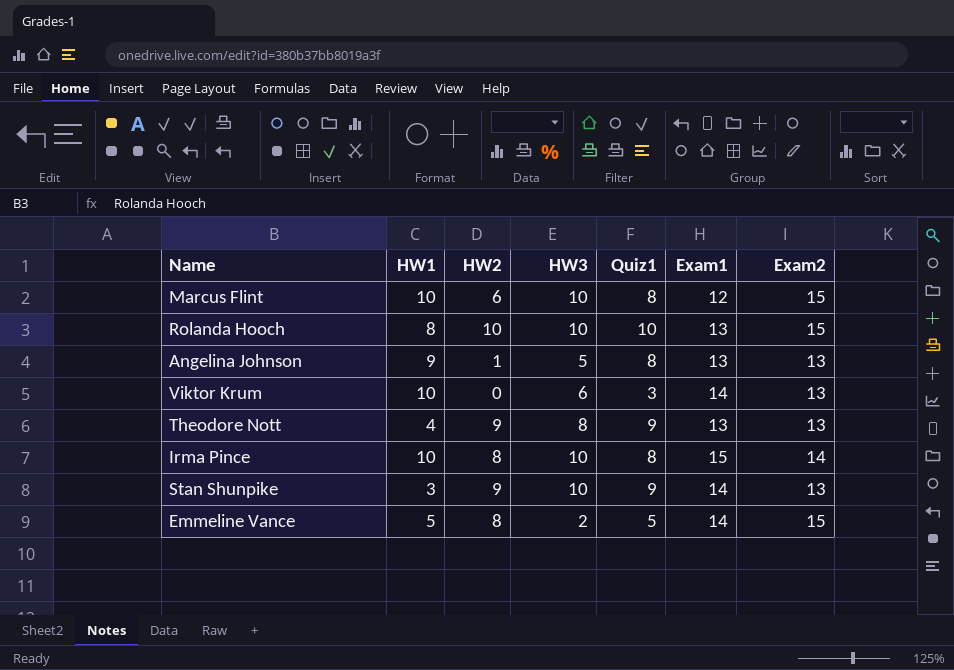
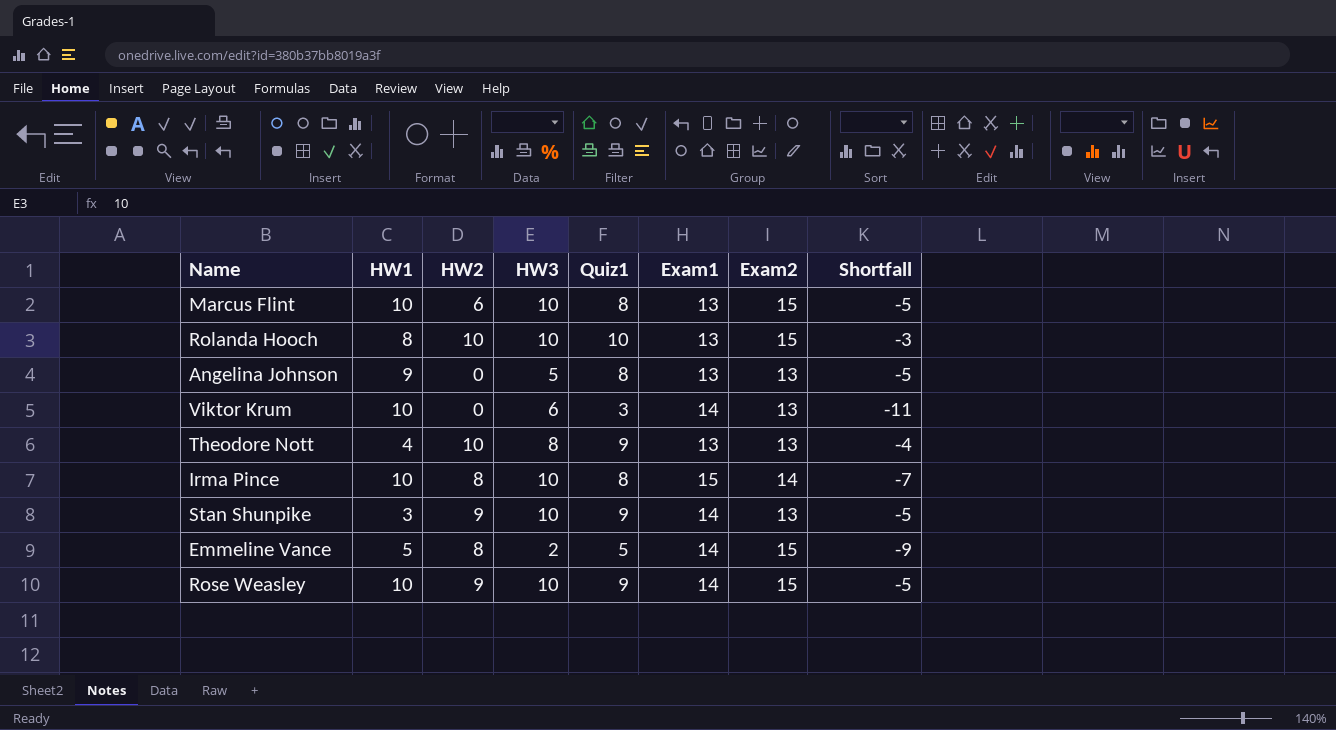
column Shortfall | formula: none -> [Quiz1] - [Exam1]
Marcus Flint | Exam1: 12 -> 13
Angelina Johnson | HW2: 1 -> 0
Theodore Nott | HW2: 9 -> 10
row Rose Weasley: none -> 10 | 9 | 10 | 9 | 14 | 15 | -5

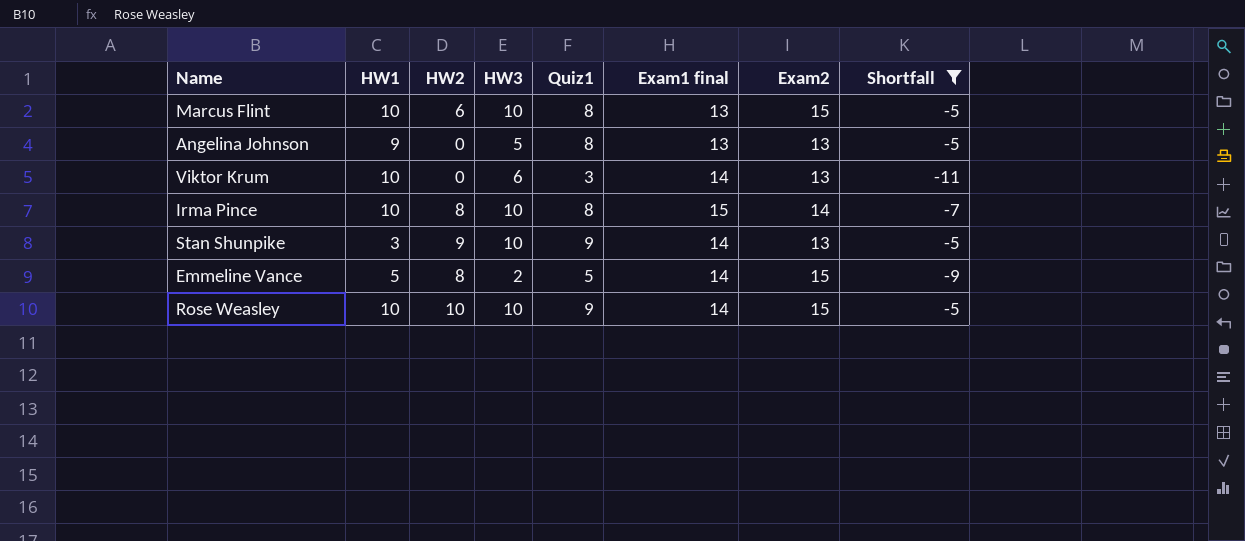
filter: none -> Shortfall <= -5
column name: Exam1 -> Exam1 final
Rose Weasley | HW2: 9 -> 10

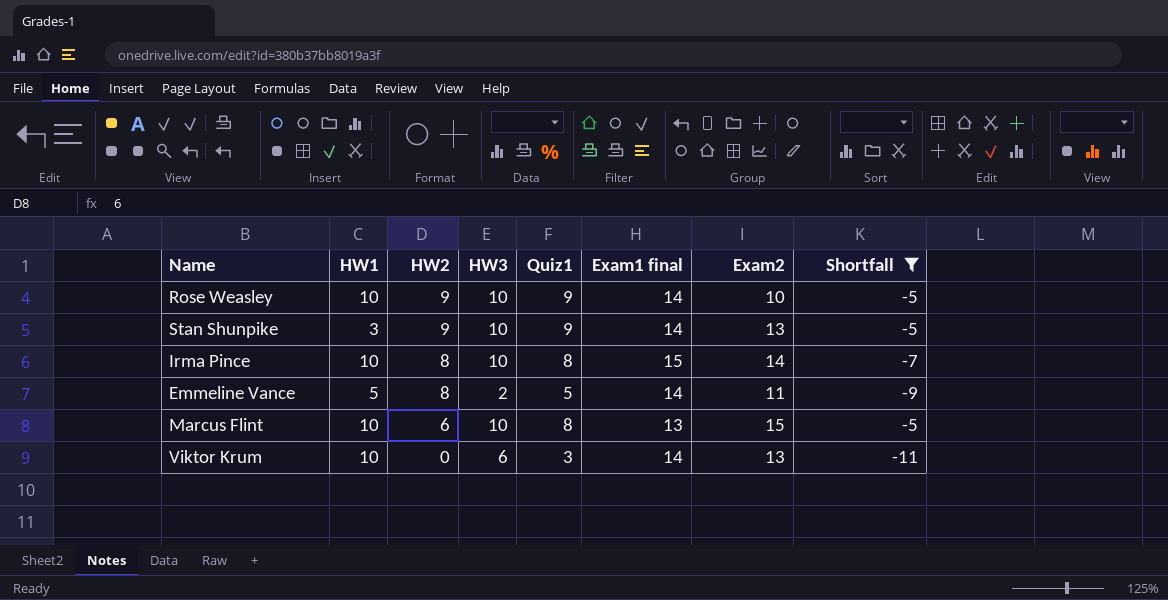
row order: none -> HW2 descending
row Angelina Johnson: 9 | 0 | 5 | 8 | 13 | 13 | -5 -> none
Rose Weasley | HW2: 10 -> 9
Rose Weasley | Exam2: 15 -> 10
Emmeline Vance | Exam2: 15 -> 11

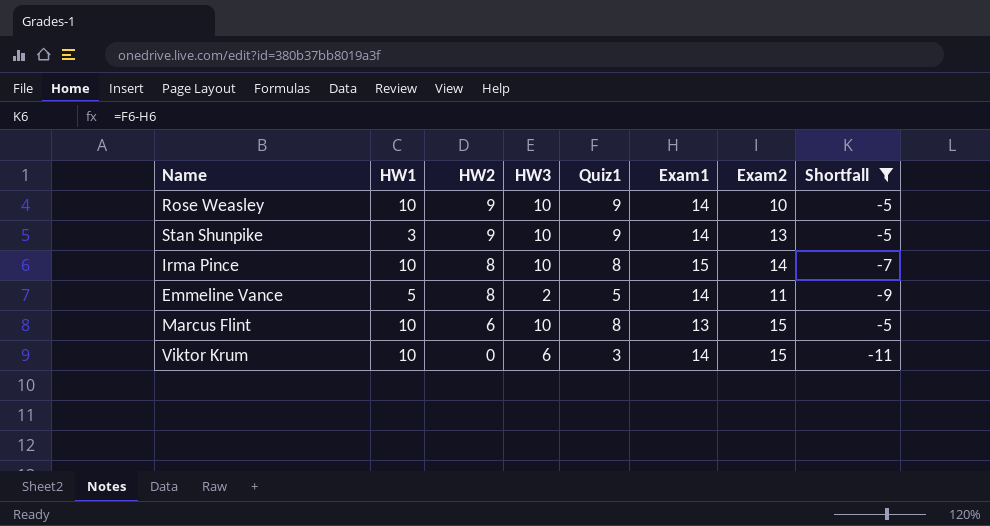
column name: Exam1 final -> Exam1
Viktor Krum | Exam2: 13 -> 15

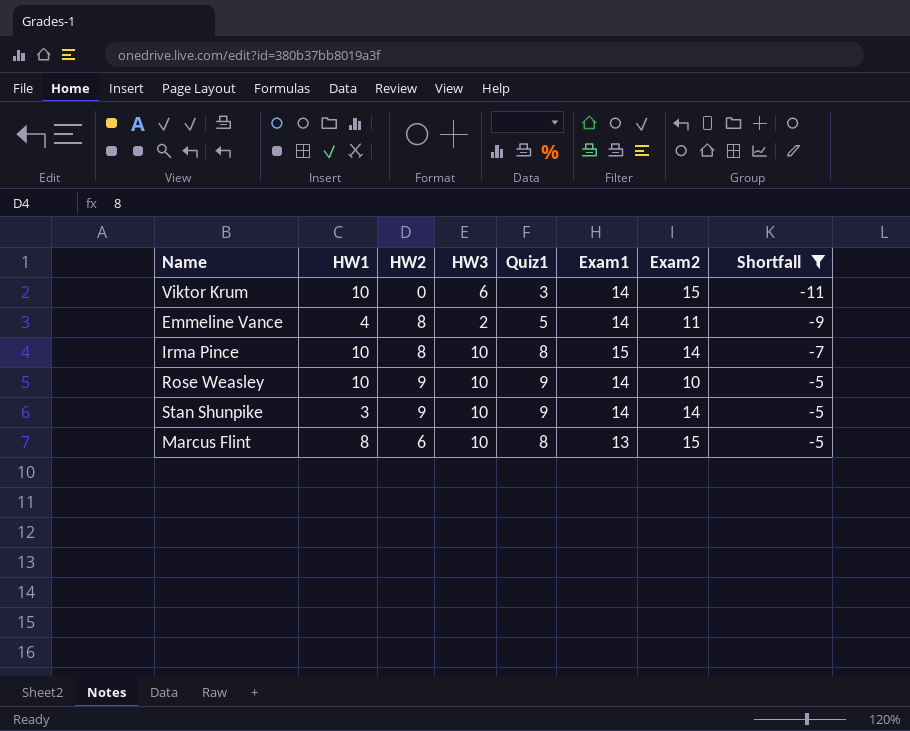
row order: HW2 descending -> Shortfall ascending
Emmeline Vance | HW1: 5 -> 4
Stan Shunpike | Exam2: 13 -> 14
Marcus Flint | HW1: 10 -> 8

